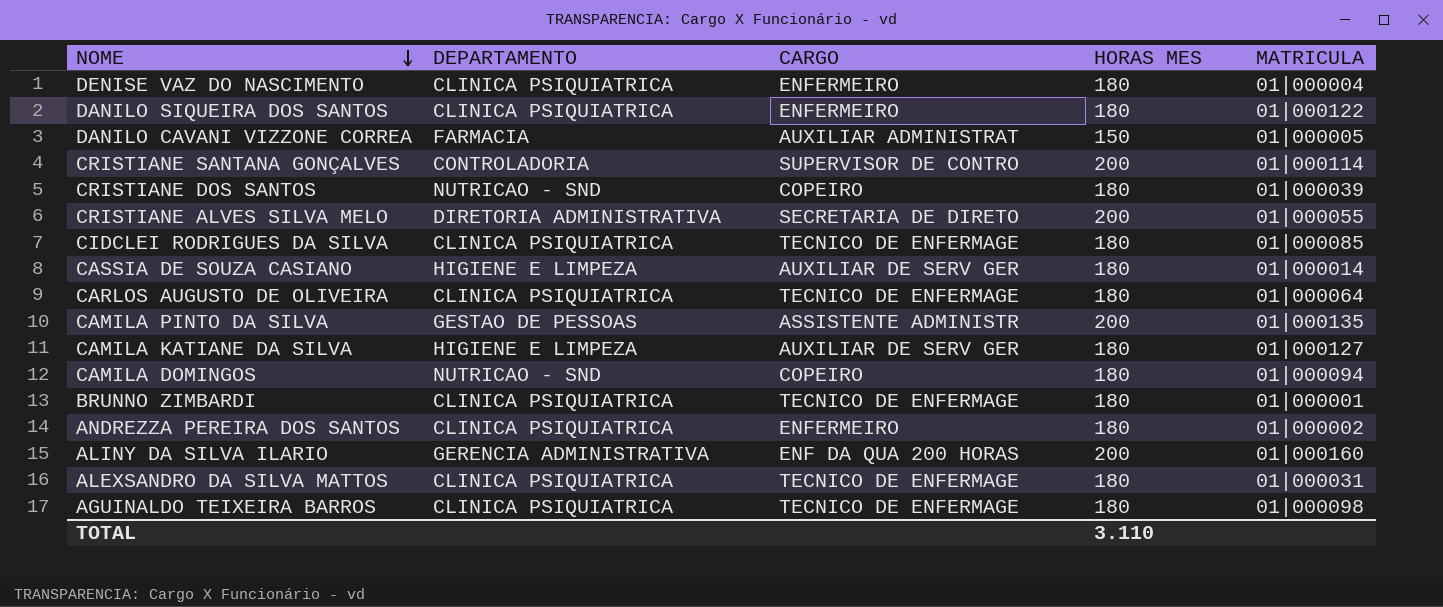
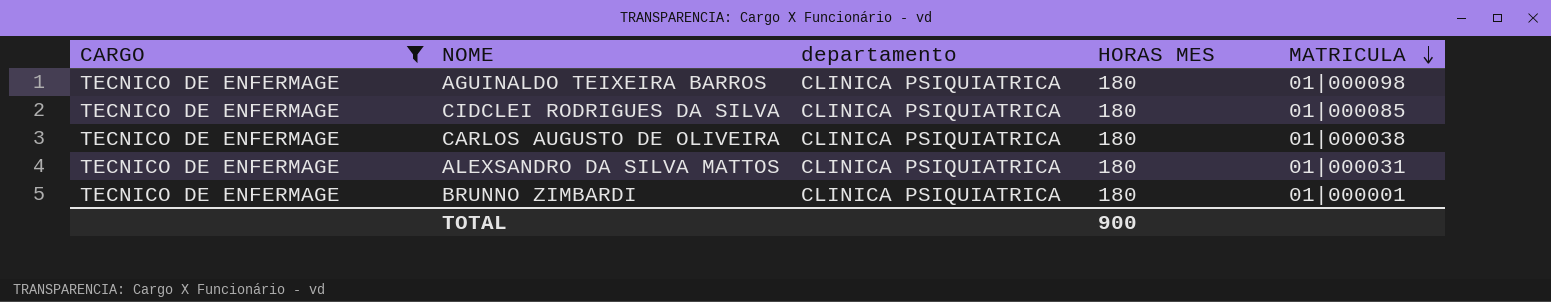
filter: none -> CARGO = TECNICO DE ENFERMAGE
row order: NOME descending -> MATRICULA descending
column CARGO | position: 3 -> 1
column name: DEPARTAMENTO -> departamento
CARLOS AUGUSTO DE OLIVEIRA | MATRICULA: 01|000064 -> 01|000038
TOTAL | HORAS MES: 3.110 -> 900

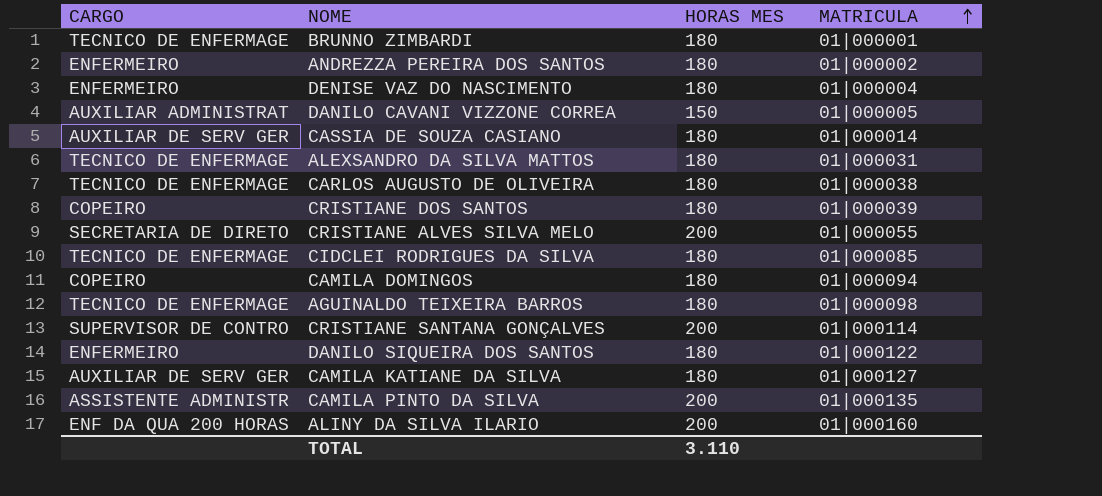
filter: CARGO = TECNICO DE ENFERMAGE -> none
row order: MATRICULA descending -> MATRICULA ascending
column departamento | position: 3 -> none
TOTAL | HORAS MES: 900 -> 3.110

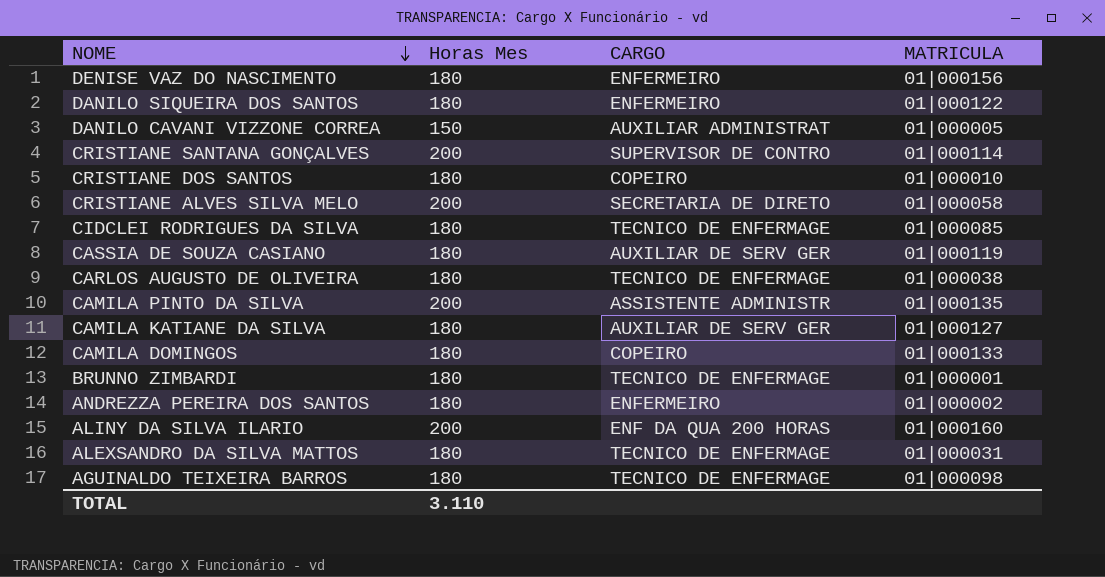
row order: MATRICULA ascending -> NOME descending
column name: HORAS MES -> Horas Mes
column CARGO | position: 1 -> 3
DENISE VAZ DO NASCIMENTO | MATRICULA: 01|000004 -> 01|000156
CRISTIANE DOS SANTOS | MATRICULA: 01|000039 -> 01|000010
CRISTIANE ALVES SILVA MELO | MATRICULA: 01|000055 -> 01|000058
CASSIA DE SOUZA CASIANO | MATRICULA: 01|000014 -> 01|000119
CAMILA DOMINGOS | MATRICULA: 01|000094 -> 01|000133

